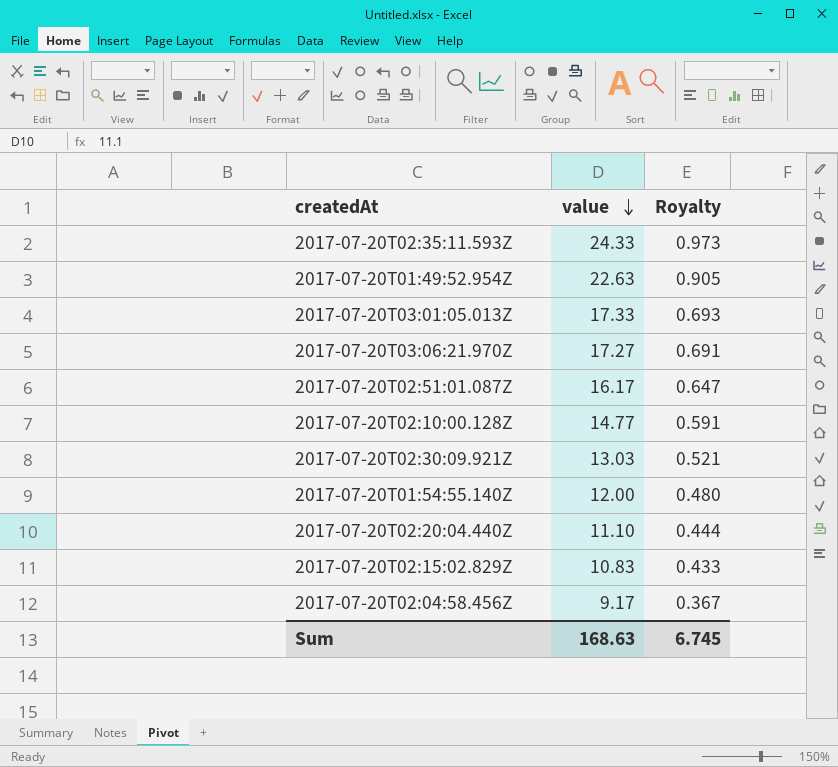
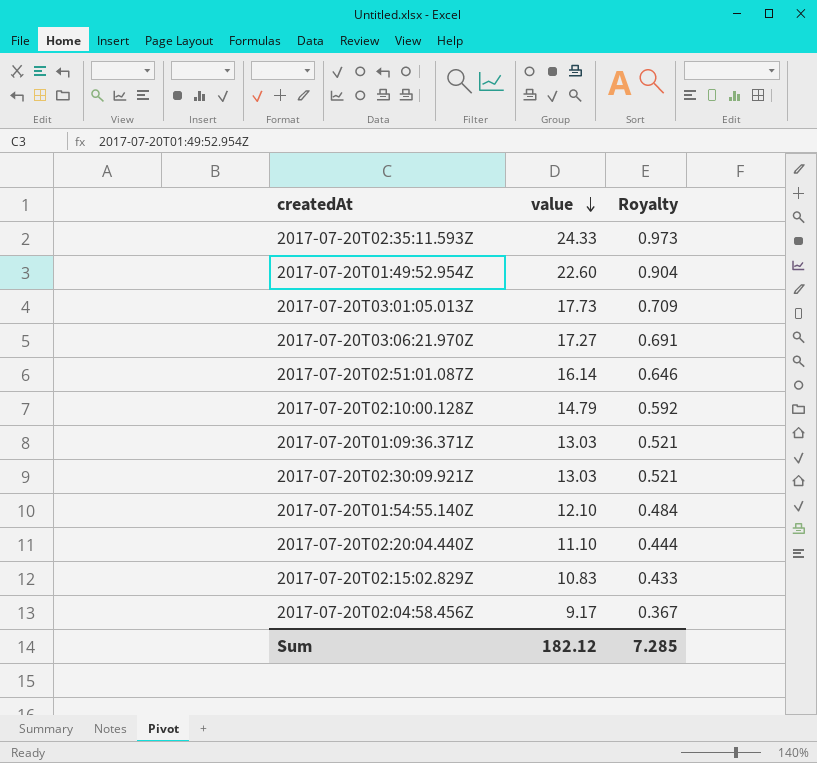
2017-07-20T01:49:52.954Z | value: 22.63 -> 22.60
2017-07-20T01:49:52.954Z | Royalty: 0.905 -> 0.904
2017-07-20T03:01:05.013Z | value: 17.33 -> 17.73
2017-07-20T03:01:05.013Z | Royalty: 0.693 -> 0.709
2017-07-20T02:51:01.087Z | value: 16.17 -> 16.14
2017-07-20T02:51:01.087Z | Royalty: 0.647 -> 0.646
2017-07-20T02:10:00.128Z | value: 14.77 -> 14.79
2017-07-20T02:10:00.128Z | Royalty: 0.591 -> 0.592
row 2017-07-20T01:09:36.371Z: none -> 13.03 | 0.521
2017-07-20T01:54:55.140Z | value: 12.00 -> 12.10
2017-07-20T01:54:55.140Z | Royalty: 0.480 -> 0.484
Sum | value: 168.63 -> 182.12
Sum | Royalty: 6.745 -> 7.285

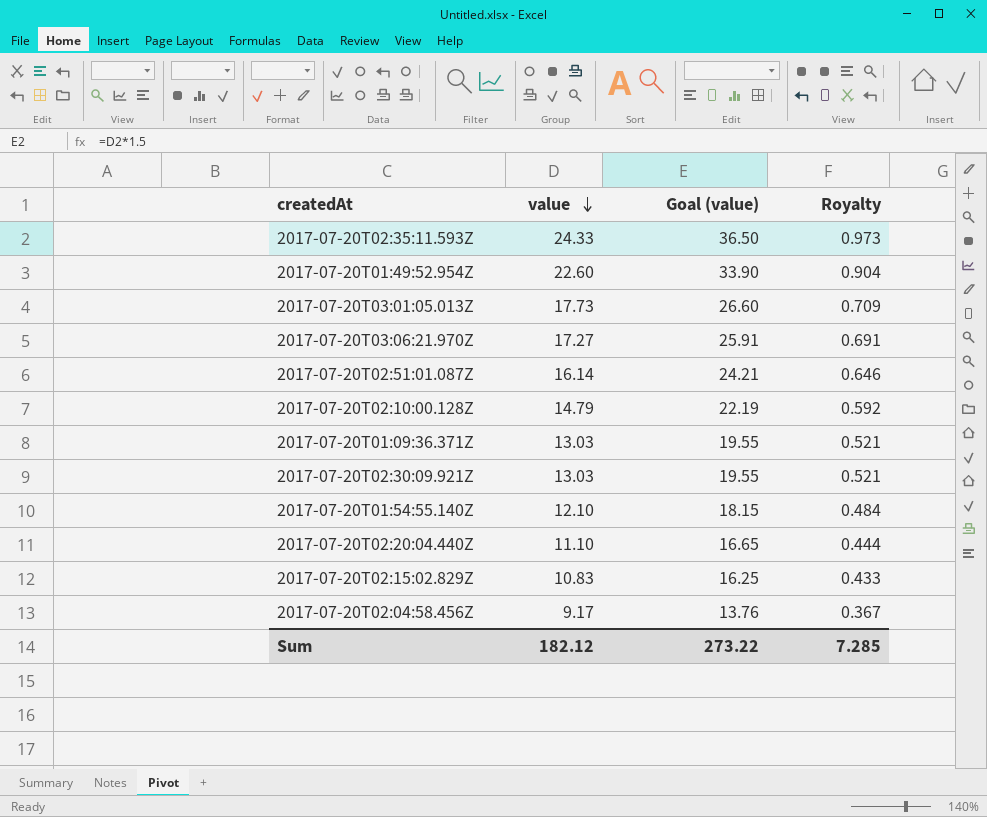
column Goal (value) | formula: none -> [value] * 1.5

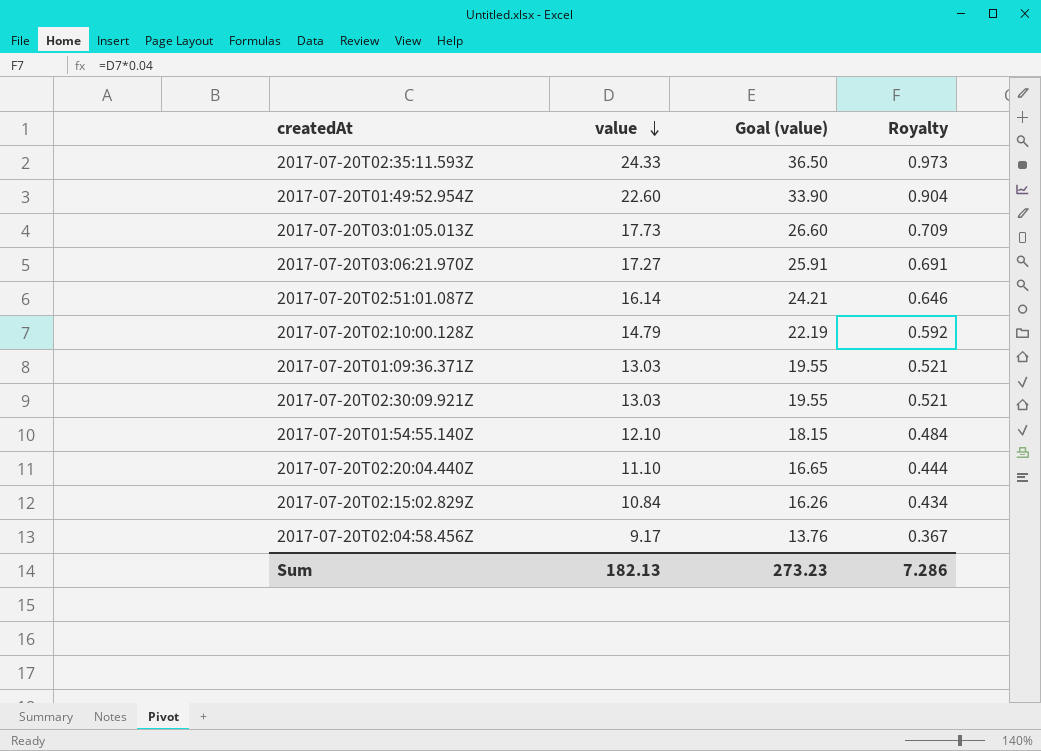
2017-07-20T02:15:02.829Z | value: 10.83 -> 10.84
2017-07-20T02:15:02.829Z | Goal (value): 16.25 -> 16.26
2017-07-20T02:15:02.829Z | Royalty: 0.433 -> 0.434
Sum | value: 182.12 -> 182.13
Sum | Goal (value): 273.22 -> 273.23
Sum | Royalty: 7.285 -> 7.286

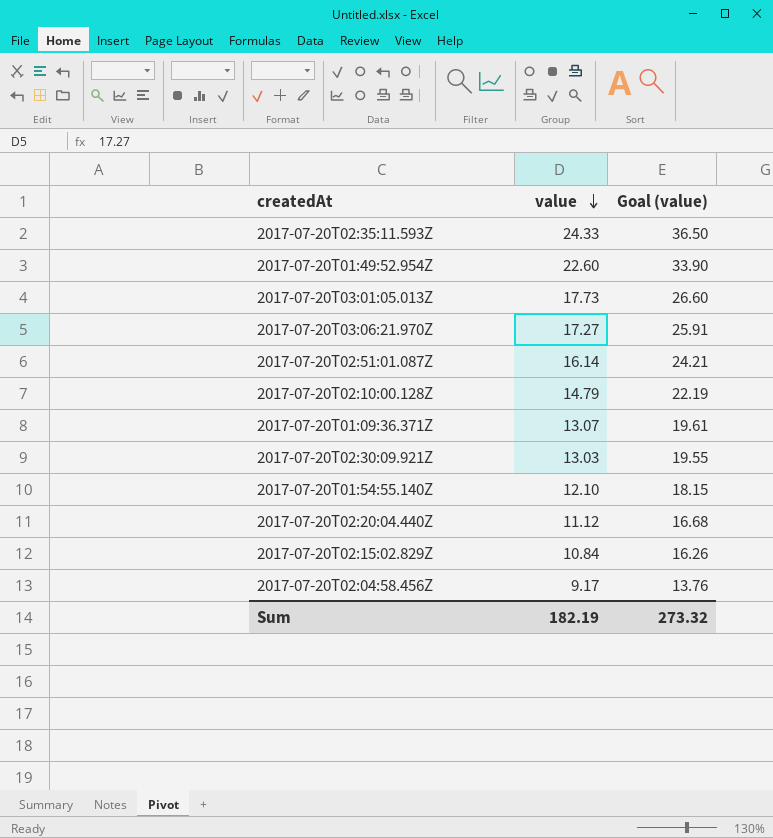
column Royalty | formula: [value] * 0.04 -> none
2017-07-20T01:09:36.371Z | value: 13.03 -> 13.07
2017-07-20T01:09:36.371Z | Goal (value): 19.55 -> 19.61
2017-07-20T02:20:04.440Z | value: 11.10 -> 11.12
2017-07-20T02:20:04.440Z | Goal (value): 16.65 -> 16.68
Sum | value: 182.13 -> 182.19
Sum | Goal (value): 273.23 -> 273.32

